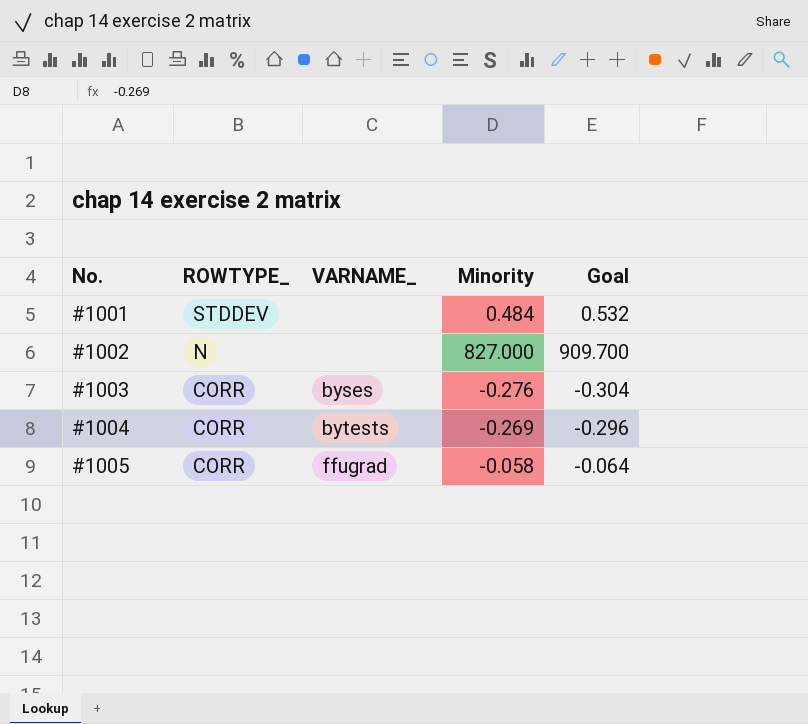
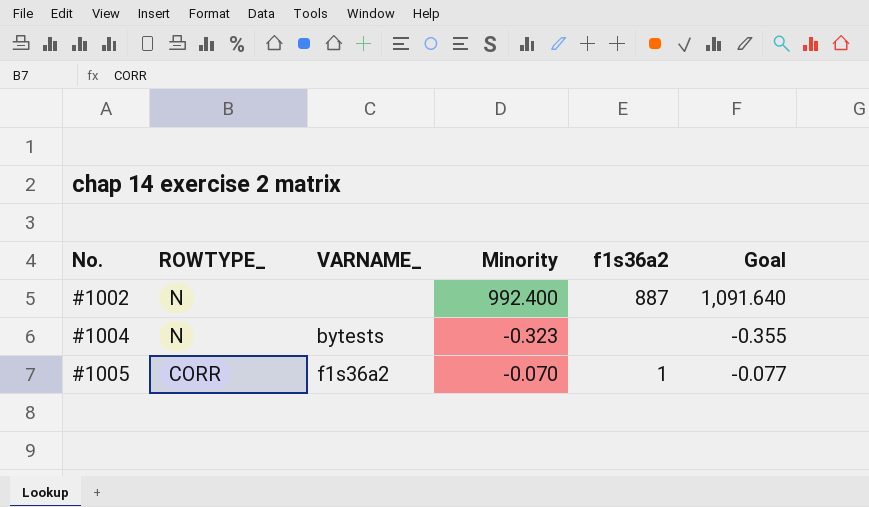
column f1s36a2 | position: none -> 5
row #1001: STDDEV | none | 0.484 | 0.532 -> none
row #1003: CORR | byses | -0.276 | -0.304 -> none
#1002 | Minority: 827.000 -> 992.400
#1002 | Goal: 909.700 -> 1,091.640
#1004 | ROWTYPE_: CORR -> N
#1004 | Minority: -0.269 -> -0.323
#1004 | Goal: -0.296 -> -0.355
#1005 | VARNAME_: ffugrad -> f1s36a2
#1005 | Minority: -0.058 -> -0.070
#1005 | Goal: -0.064 -> -0.077

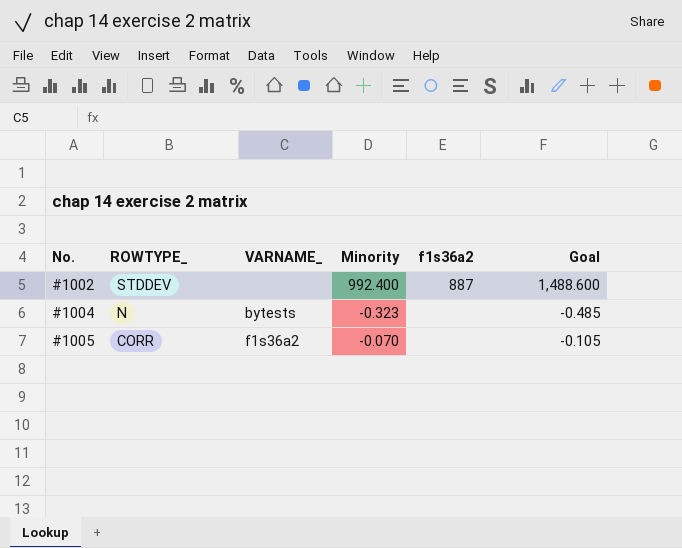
column Goal | formula: [Minority] * 1.1 -> [Minority] * 1.5
#1002 | ROWTYPE_: N -> STDDEV
#1005 | f1s36a2: 1 -> none

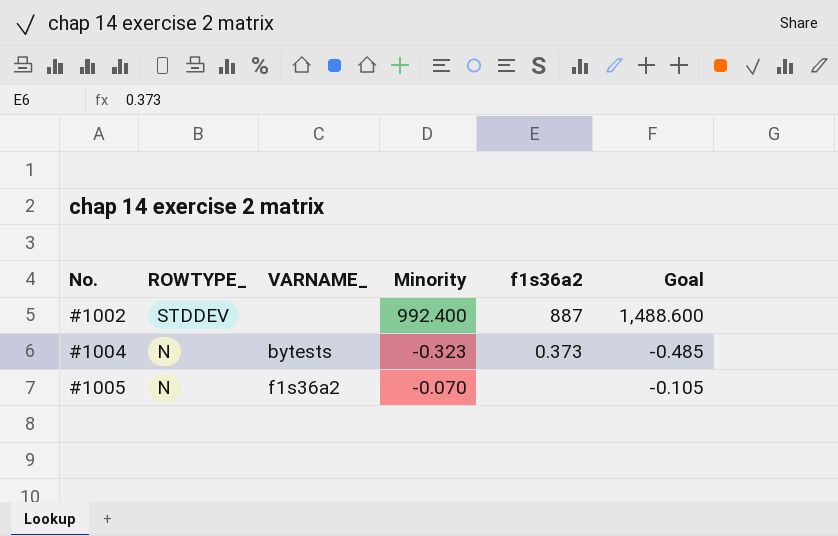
#1004 | f1s36a2: none -> 0.373
#1005 | ROWTYPE_: CORR -> N

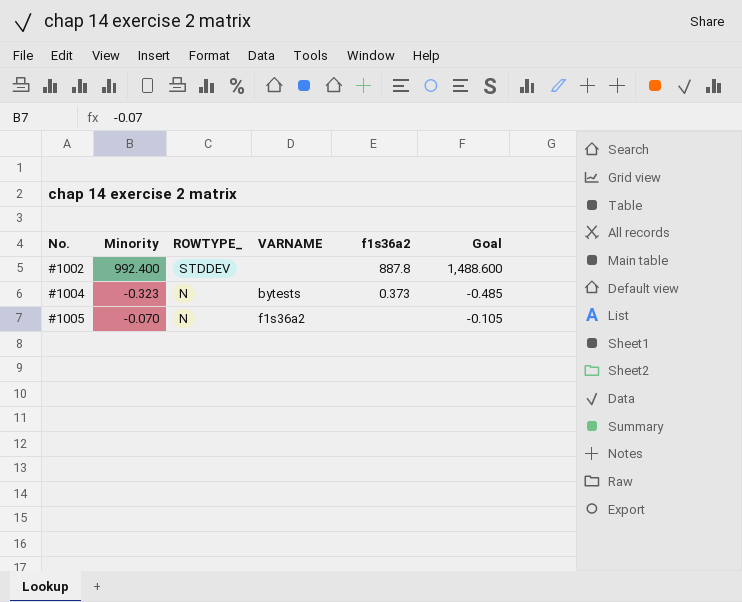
column Minority | position: 4 -> 2
column name: VARNAME_ -> VARNAME
#1002 | f1s36a2: 887 -> 887.8

